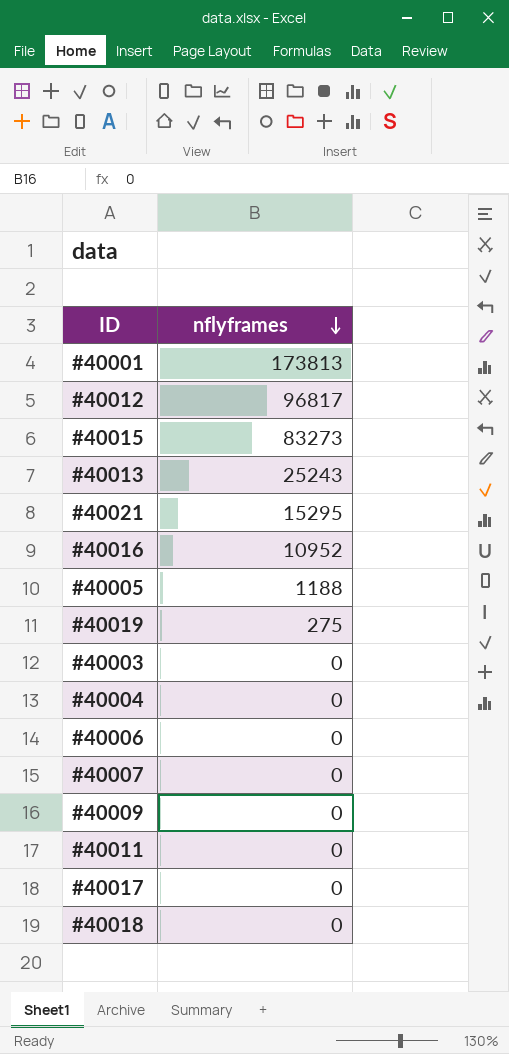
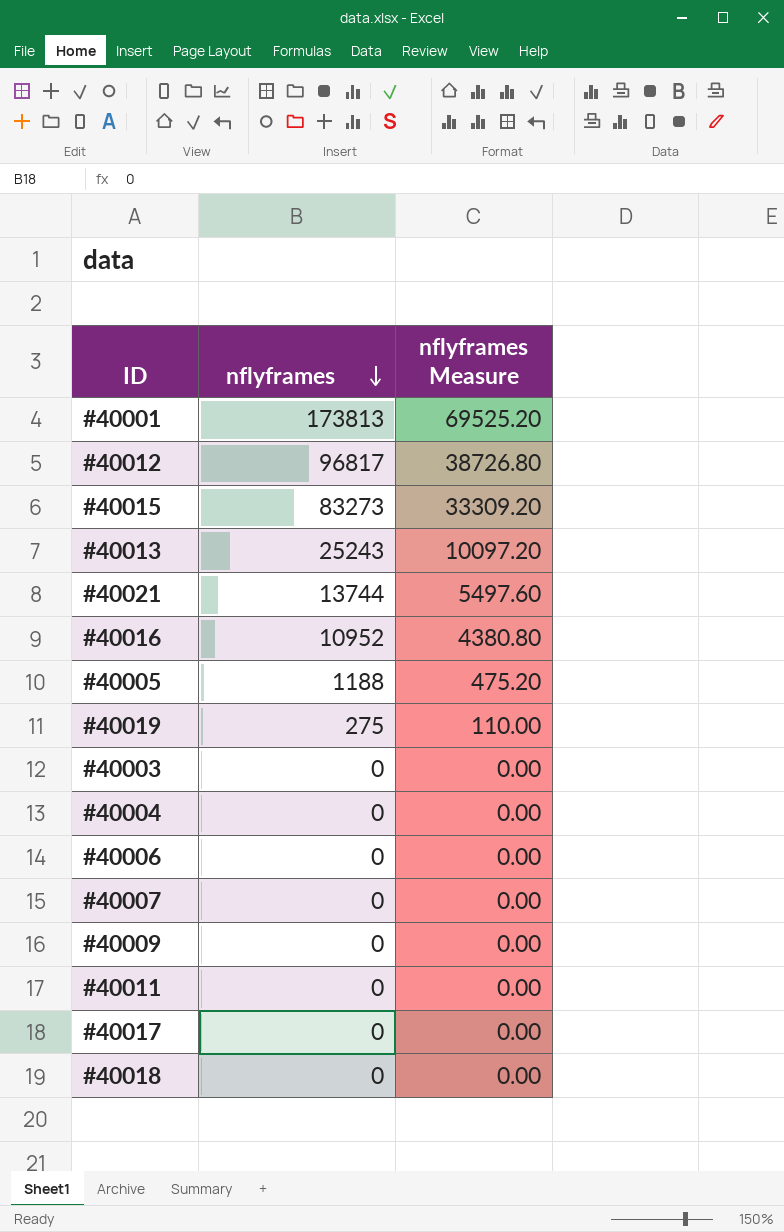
column nflyframes Measure | formula: none -> [nflyframes] * 0.4
#40021 | nflyframes: 15295 -> 13744

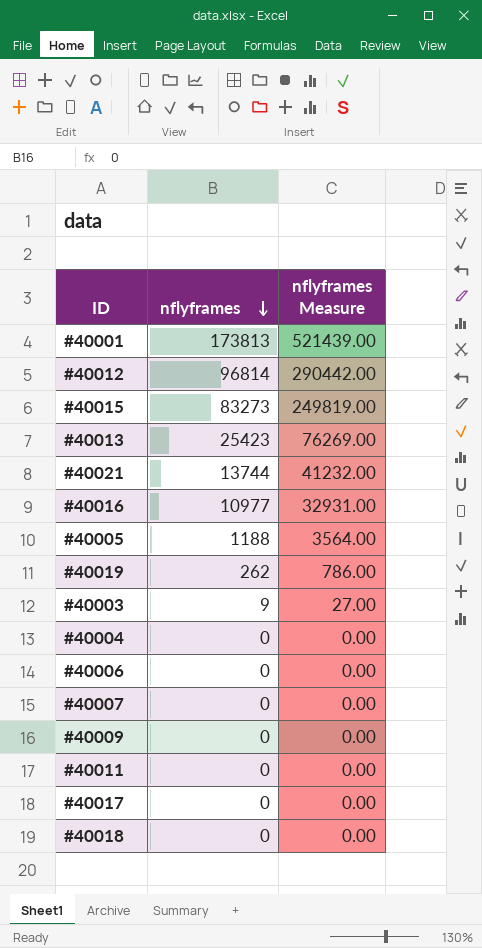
column nflyframes Measure | formula: [nflyframes] * 0.4 -> [nflyframes] * 3
#40012 | nflyframes: 96817 -> 96814
#40013 | nflyframes: 25243 -> 25423
#40016 | nflyframes: 10952 -> 10977
#40019 | nflyframes: 275 -> 262
#40003 | nflyframes: 0 -> 9

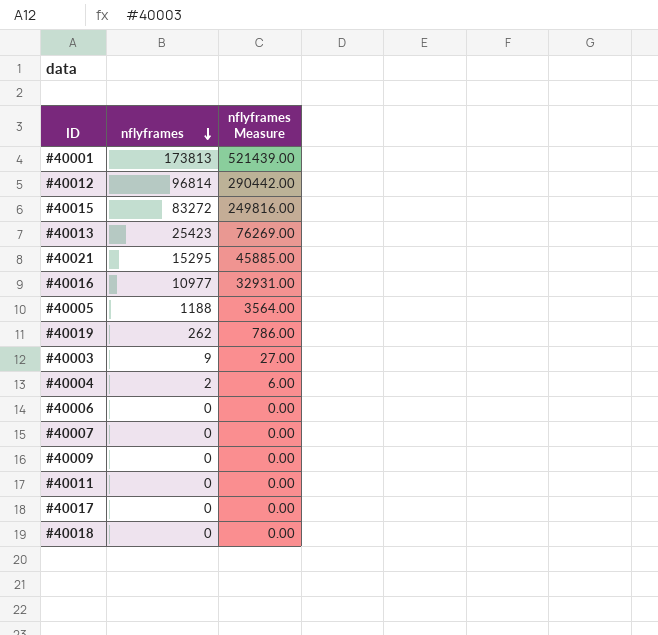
#40015 | nflyframes: 83273 -> 83272
#40015 | nflyframes Measure: 249819.00 -> 249816.00
#40021 | nflyframes: 13744 -> 15295
#40021 | nflyframes Measure: 41232.00 -> 45885.00
#40004 | nflyframes: 0 -> 2
#40004 | nflyframes Measure: 0.00 -> 6.00

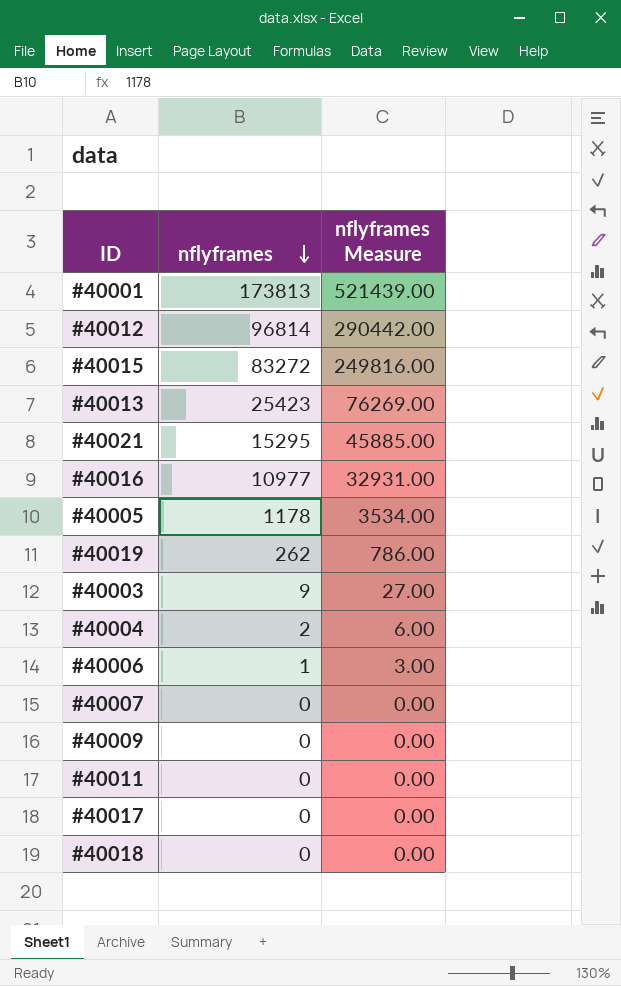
#40005 | nflyframes: 1188 -> 1178
#40005 | nflyframes Measure: 3564.00 -> 3534.00
#40006 | nflyframes: 0 -> 1
#40006 | nflyframes Measure: 0.00 -> 3.00

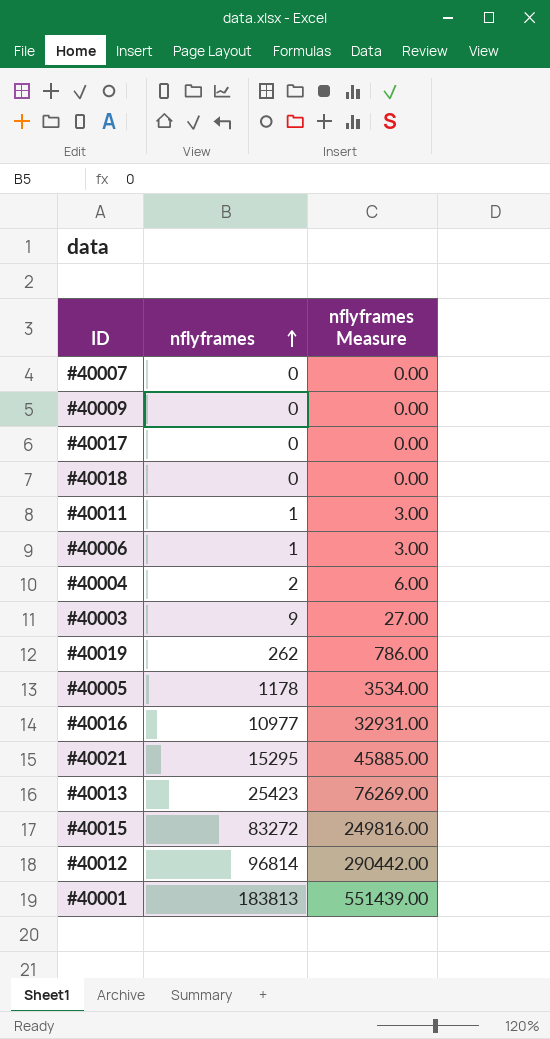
row order: nflyframes descending -> nflyframes ascending
#40011 | nflyframes: 0 -> 1
#40011 | nflyframes Measure: 0.00 -> 3.00
#40001 | nflyframes: 173813 -> 183813
#40001 | nflyframes Measure: 521439.00 -> 551439.00

